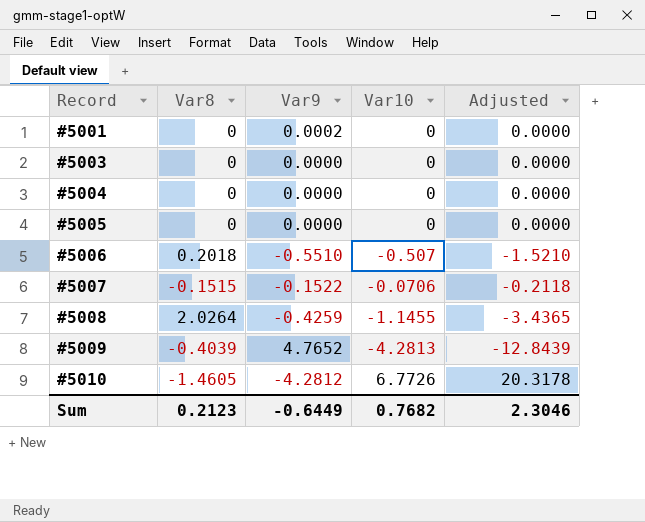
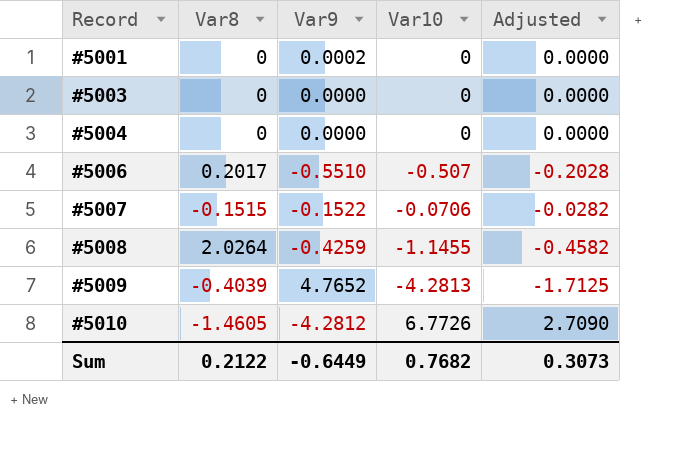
column Adjusted | formula: [Var10] * 3 -> [Var10] * 0.4
row #5005: 0 | 0.0000 | 0 | 0.0000 -> none
#5006 | Var8: 0.2018 -> 0.2017
Sum | Var8: 0.2123 -> 0.2122
Sum | Adjusted: 2.3046 -> 0.3073

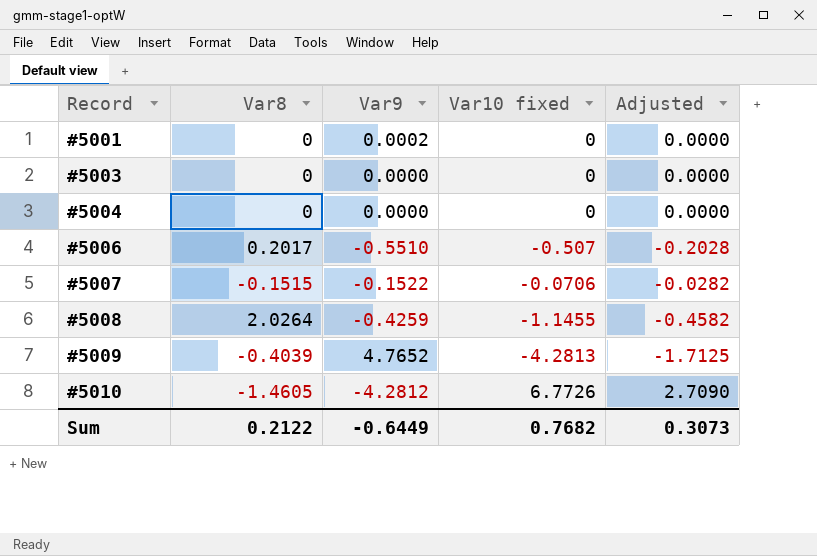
column name: Var10 -> Var10 fixed

